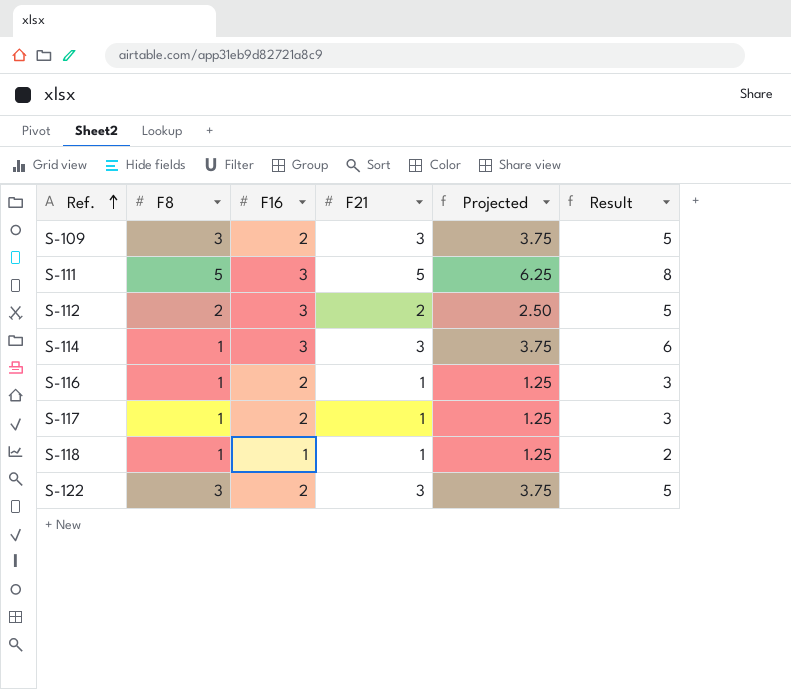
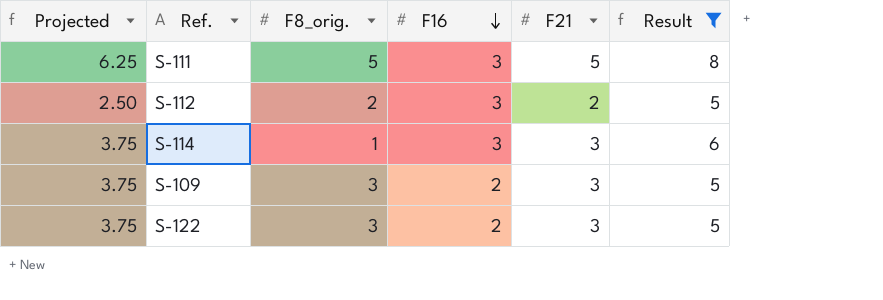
filter: none -> Result >= 5
row order: Ref. ascending -> F16 descending
column Projected | position: 5 -> 1
column name: F8 -> F8_orig.

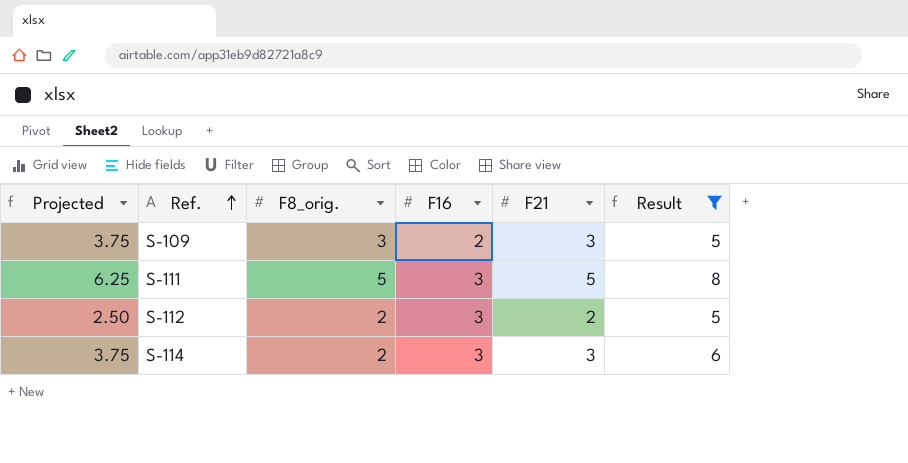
row order: F16 descending -> Ref. ascending
row S-122: 3.75 | 3 | 2 | 3 | 5 -> none
S-114 | F8_orig.: 1 -> 2

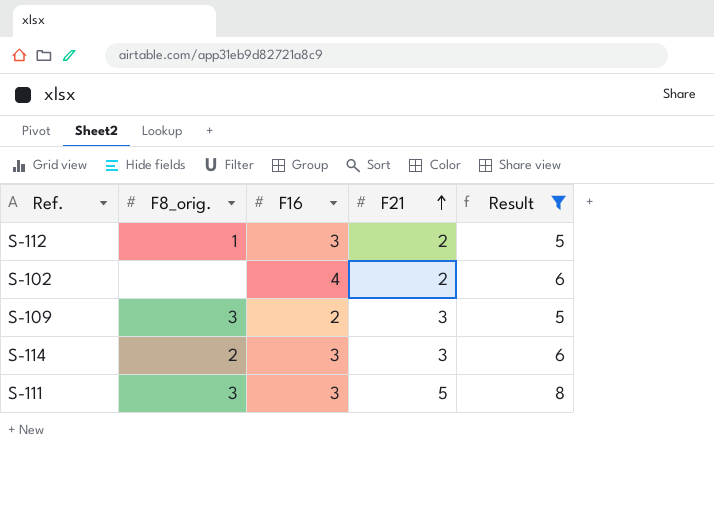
row order: Ref. ascending -> F21 ascending
column Projected | formula: [F21] * 1.25 -> none
S-112 | F8_orig.: 2 -> 1
row S-102: none -> none | 4 | 2 | 6
S-111 | F8_orig.: 5 -> 3

